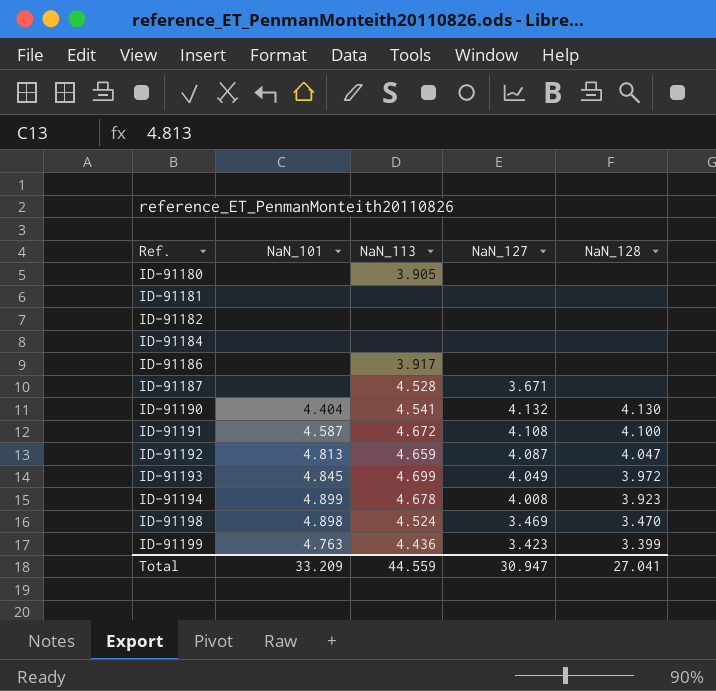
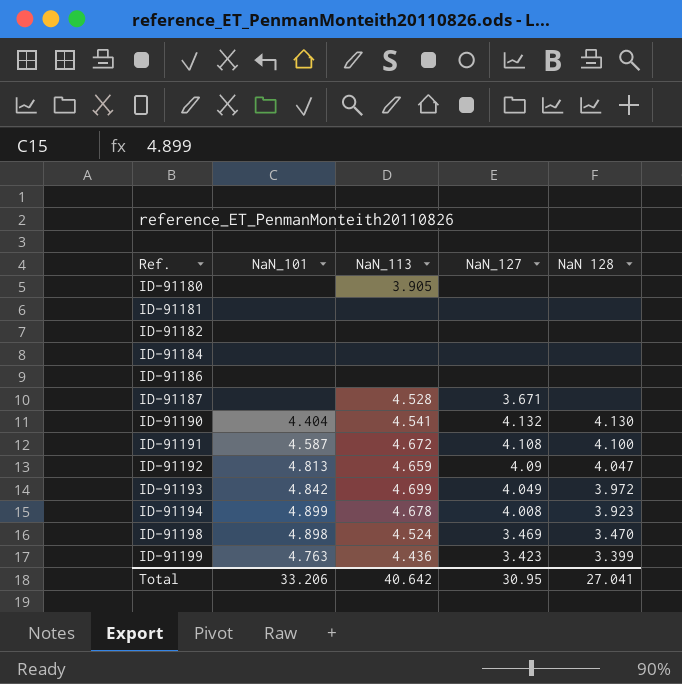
column name: NaN_128 -> NaN 128
ID-91186 | NaN_113: 3.917 -> none
ID-91192 | NaN_127: 4.087 -> 4.09
ID-91193 | NaN_101: 4.845 -> 4.842
Total | NaN_101: 33.209 -> 33.206
Total | NaN_113: 44.559 -> 40.642
Total | NaN_127: 30.947 -> 30.95

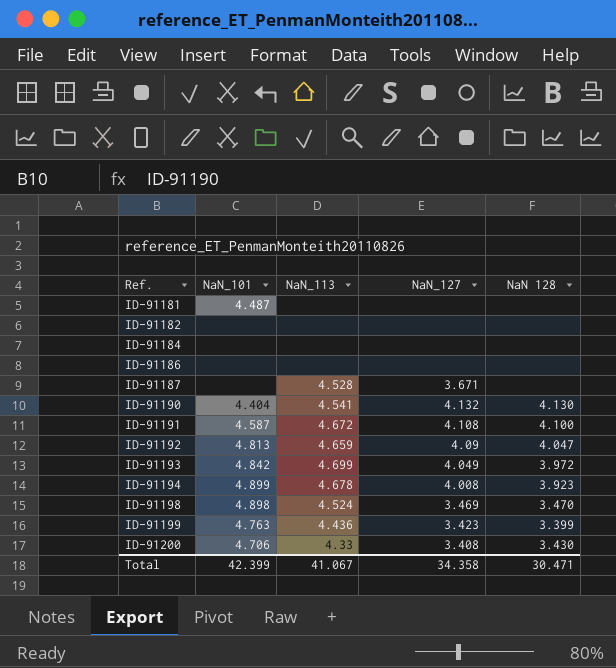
row ID-91180: none | 3.905 | none | none -> none
ID-91181 | NaN_101: none -> 4.487
row ID-91200: none -> 4.706 | 4.33 | 3.408 | 3.430
Total | NaN_101: 33.206 -> 42.399
Total | NaN_113: 40.642 -> 41.067
Total | NaN_127: 30.95 -> 34.358
Total | NaN 128: 27.041 -> 30.471

